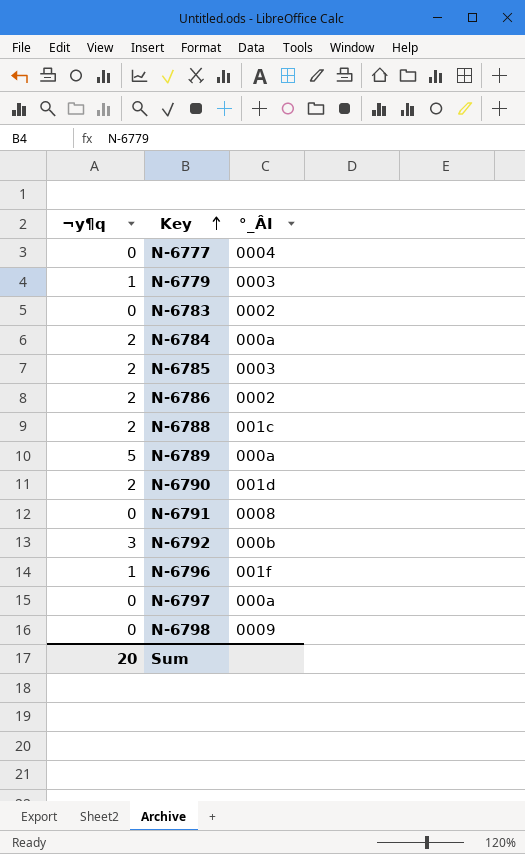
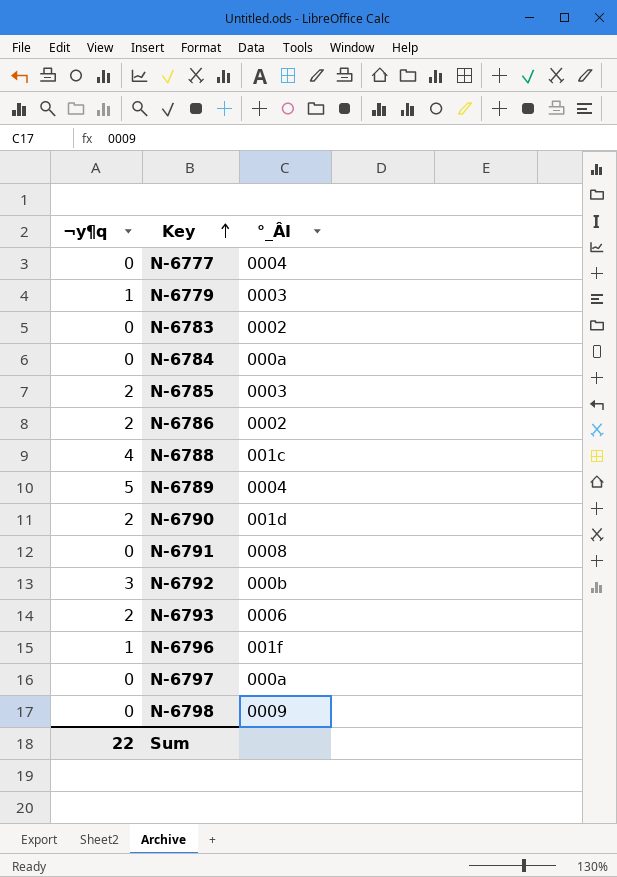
N-6784 | ¬y¶q: 2 -> 0
N-6788 | ¬y¶q: 2 -> 4
N-6789 | °_ÂI: 000a -> 0004
row N-6793: none -> 2 | 0006
Sum | ¬y¶q: 20 -> 22

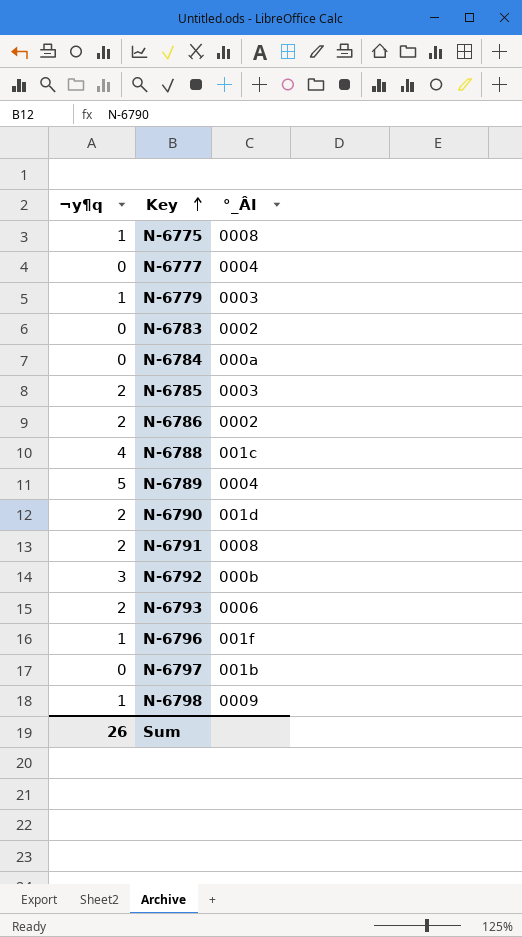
row N-6775: none -> 1 | 0008
N-6791 | ¬y¶q: 0 -> 2
N-6797 | °_ÂI: 000a -> 001b
N-6798 | ¬y¶q: 0 -> 1
Sum | ¬y¶q: 22 -> 26

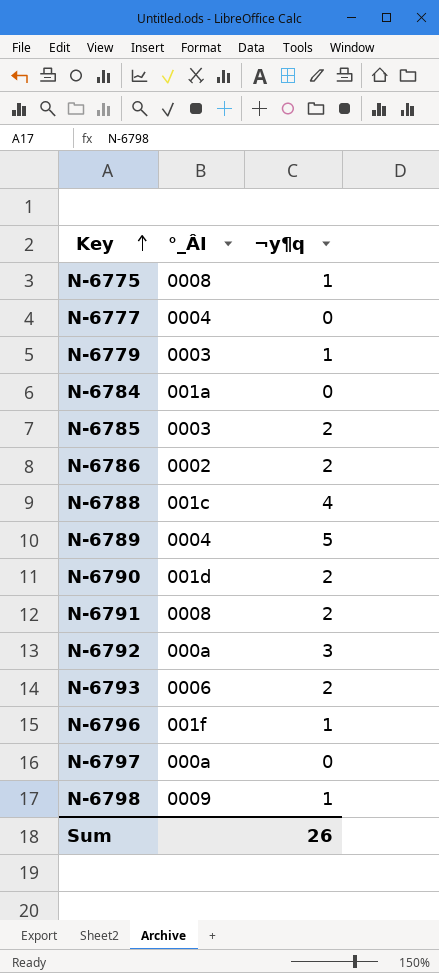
column ¬y¶q | position: 1 -> 3
row N-6783: 0 | 0002 -> none
N-6784 | °_ÂI: 000a -> 001a
N-6792 | °_ÂI: 000b -> 000a
N-6797 | °_ÂI: 001b -> 000a

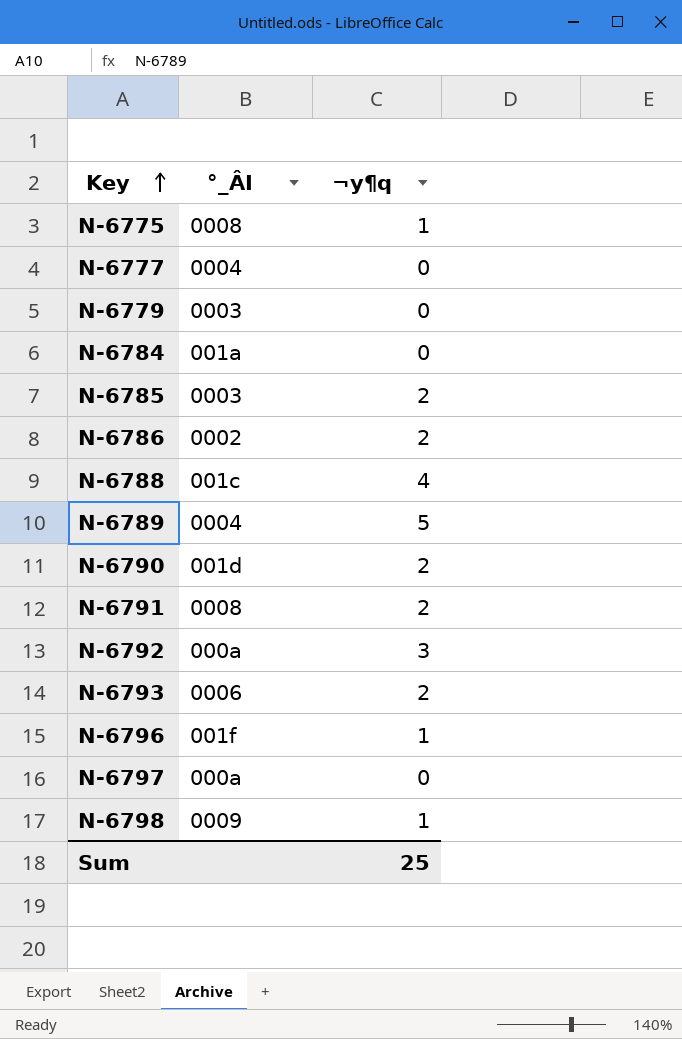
N-6779 | ¬y¶q: 1 -> 0
Sum | ¬y¶q: 26 -> 25

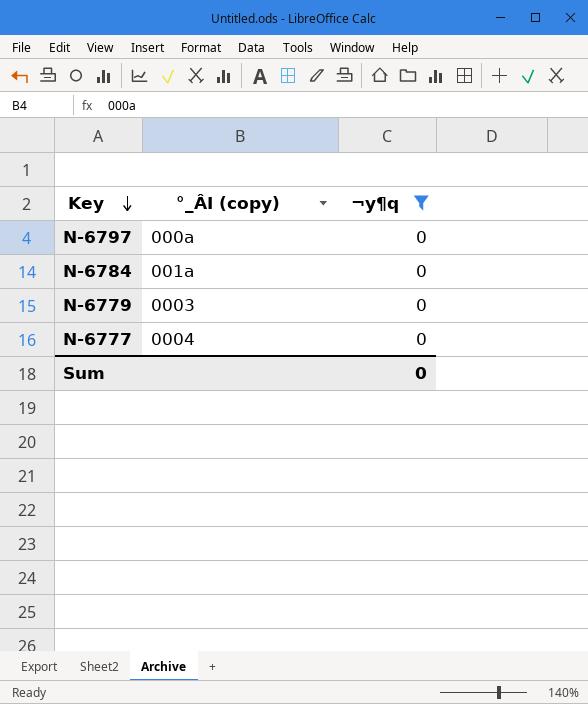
filter: none -> ¬y¶q = 0
row order: Key ascending -> Key descending
column name: °_ÂI -> °_ÂI (copy)
Sum | ¬y¶q: 25 -> 0

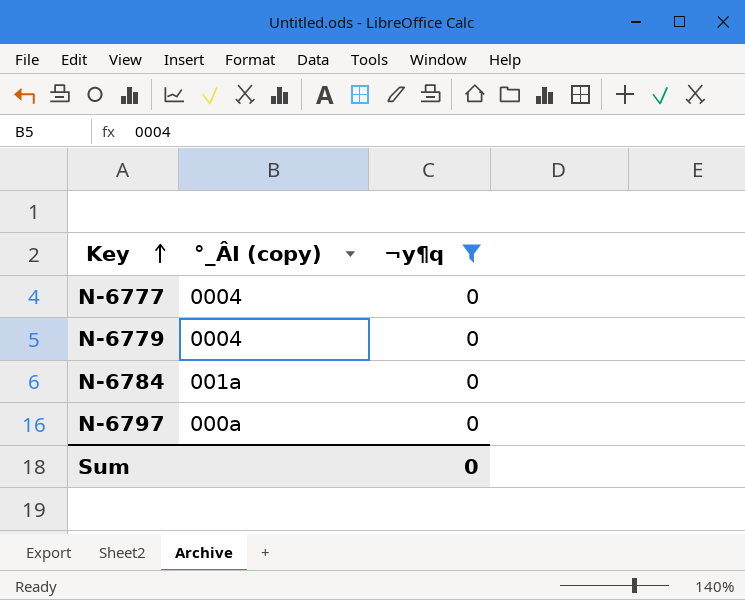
row order: Key descending -> Key ascending
N-6779 | °_ÂI (copy): 0003 -> 0004

